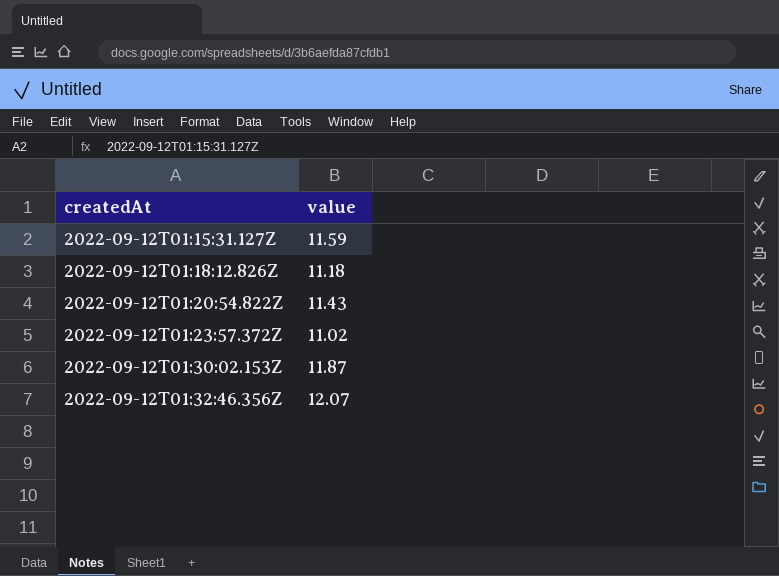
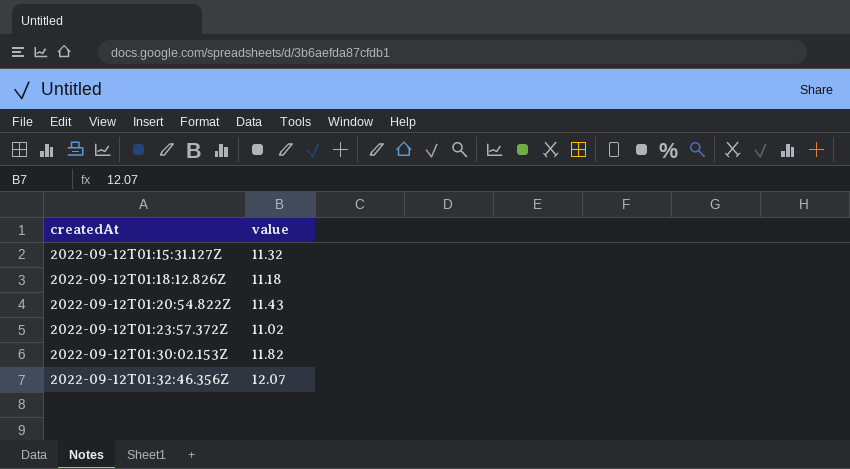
2022-09-12T01:15:31.127Z | value: 11.59 -> 11.32
2022-09-12T01:30:02.153Z | value: 11.87 -> 11.82

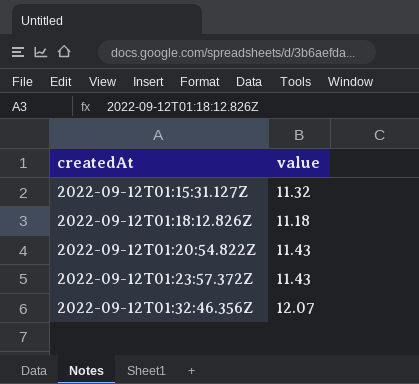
row 2022-09-12T01:30:02.153Z: 11.82 -> none
2022-09-12T01:23:57.372Z | value: 11.02 -> 11.43

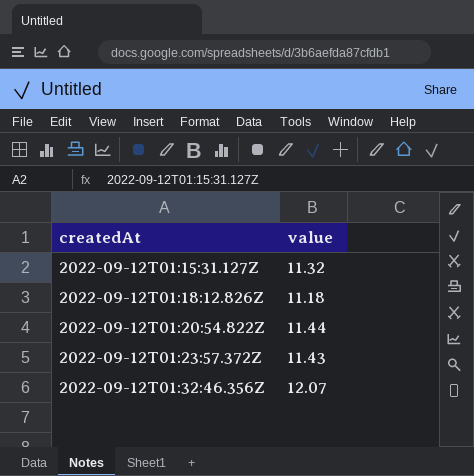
2022-09-12T01:20:54.822Z | value: 11.43 -> 11.44

